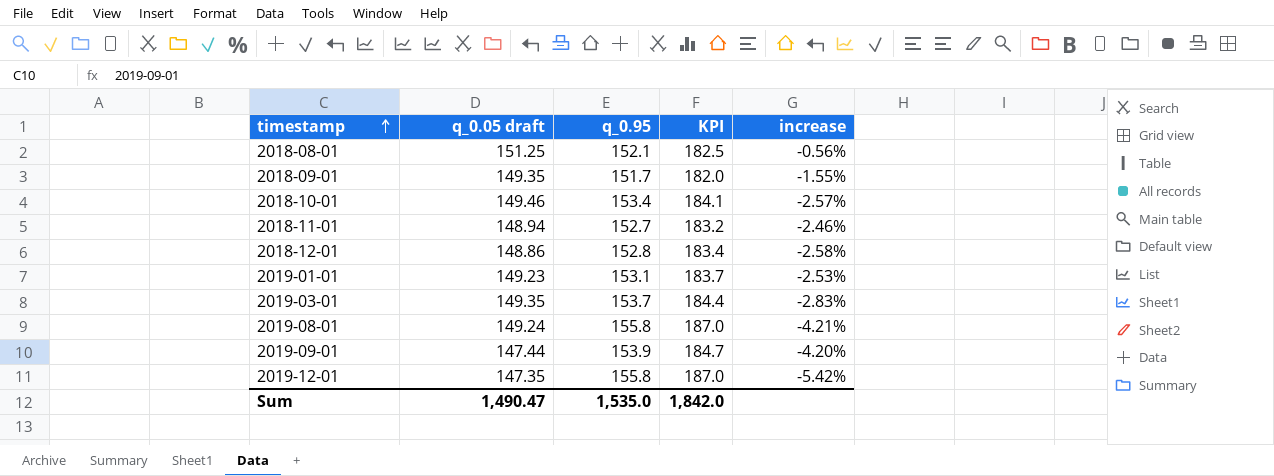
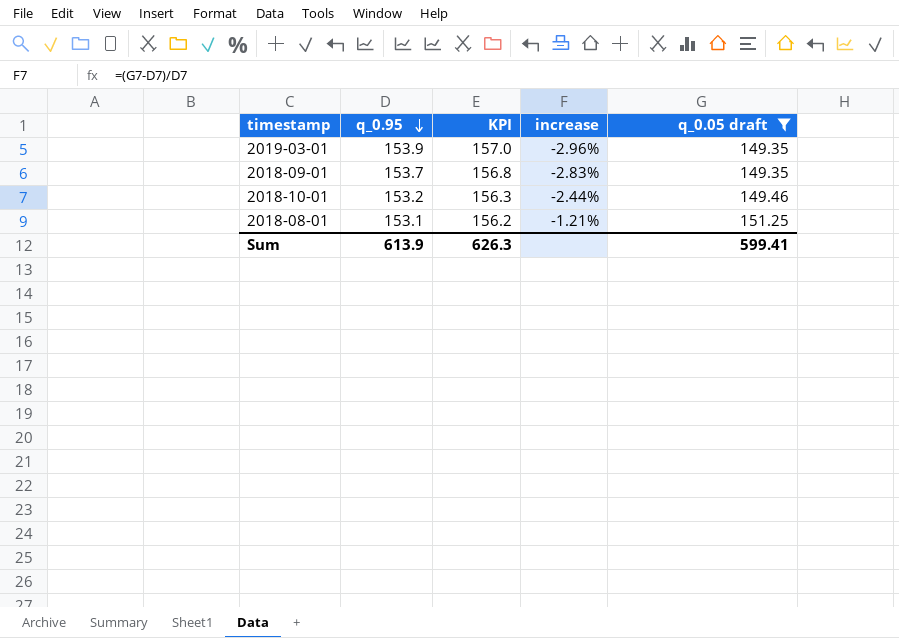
filter: none -> q_0.05 draft >= 149.35
row order: timestamp ascending -> q_0.95 descending
column KPI | formula: [q_0.95] * 1.2 -> [q_0.95] * 1.02
column q_0.05 draft | position: 2 -> 5
2019-03-01 | q_0.95: 153.7 -> 153.9
2019-03-01 | increase: -2.83% -> -2.96%
2018-09-01 | q_0.95: 151.7 -> 153.7
2018-09-01 | increase: -1.55% -> -2.83%
2018-10-01 | q_0.95: 153.4 -> 153.2
2018-10-01 | increase: -2.57% -> -2.44%
2018-08-01 | q_0.95: 152.1 -> 153.1
2018-08-01 | increase: -0.56% -> -1.21%
Sum | q_0.95: 1,535.0 -> 613.9
Sum | KPI: 1,842.0 -> 626.3
Sum | q_0.05 draft: 1,490.47 -> 599.41

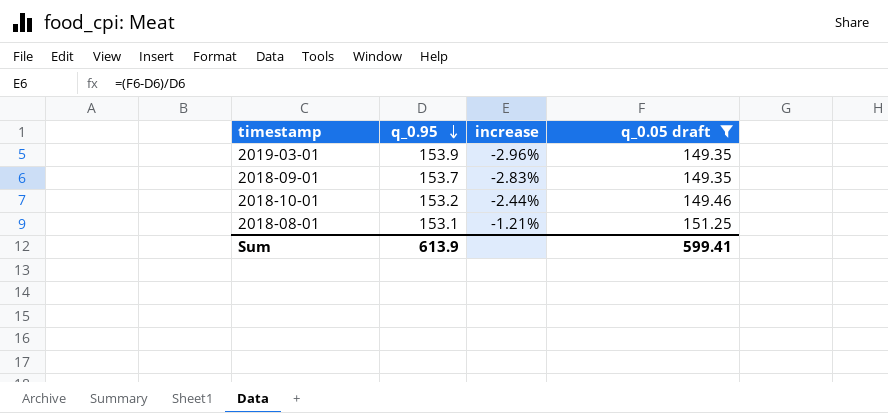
column KPI | formula: [q_0.95] * 1.02 -> none

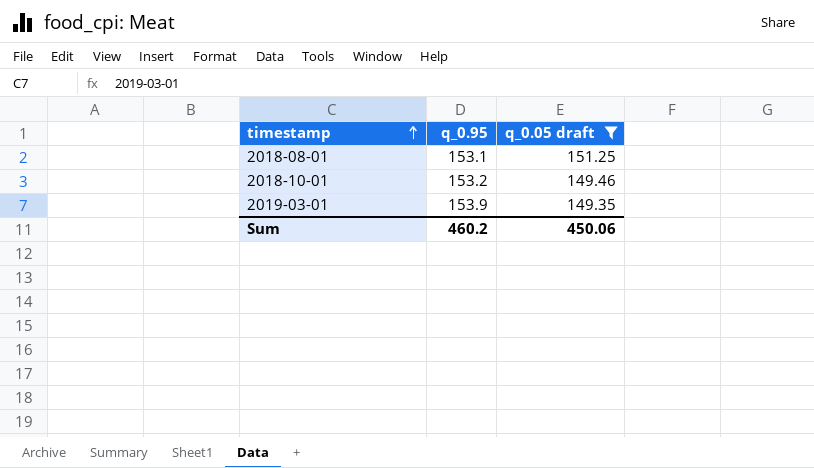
row order: q_0.95 descending -> timestamp ascending
column increase | formula: ([q_0.05 draft] - [q_0.95]) / [q_0.95] -> none
row 2018-09-01: 153.7 | -2.83% | 149.35 -> none
Sum | q_0.95: 613.9 -> 460.2
Sum | q_0.05 draft: 599.41 -> 450.06

